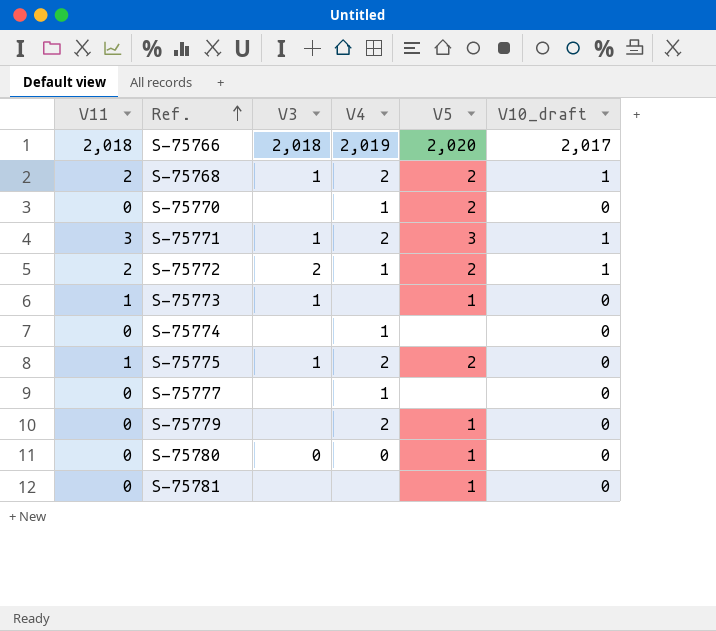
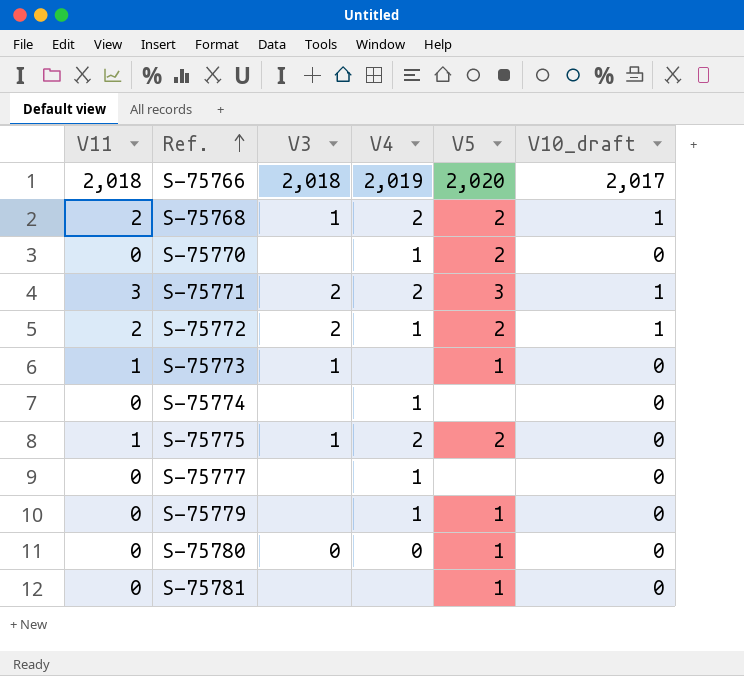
S-75771 | V3: 1 -> 2
S-75779 | V4: 2 -> 1

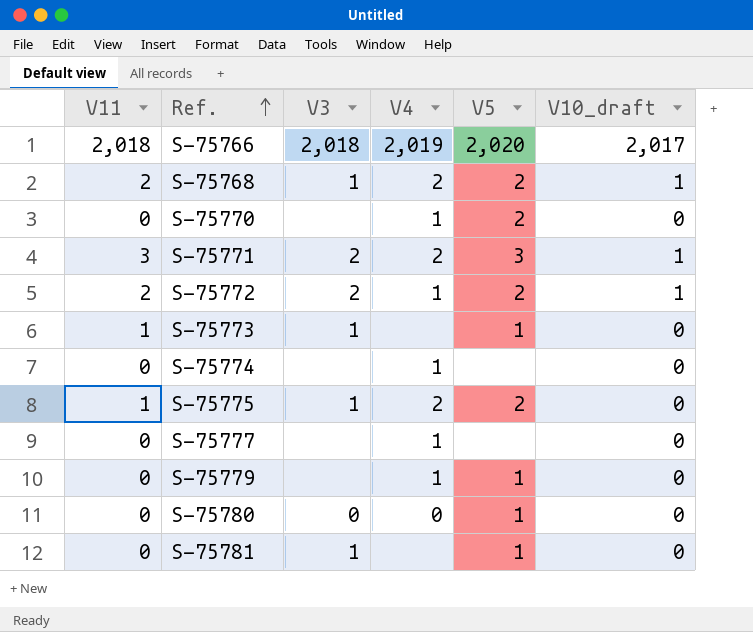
S-75781 | V3: none -> 1

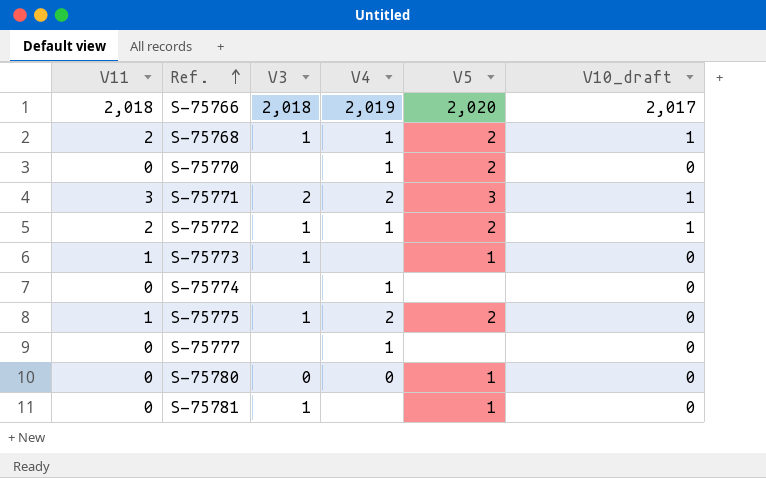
row S-75779: 0 | none | 1 | 1 | 0 -> none
S-75768 | V4: 2 -> 1
S-75772 | V3: 2 -> 1

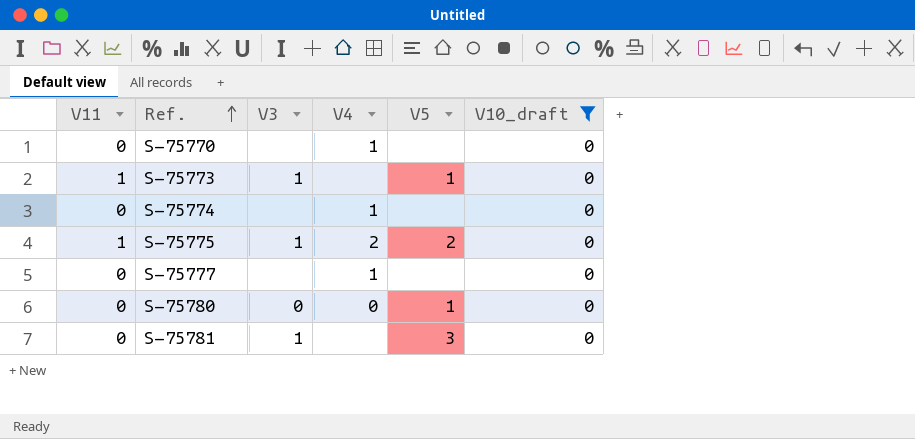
filter: none -> V10_draft = 0
S-75770 | V5: 2 -> none
S-75781 | V5: 1 -> 3

